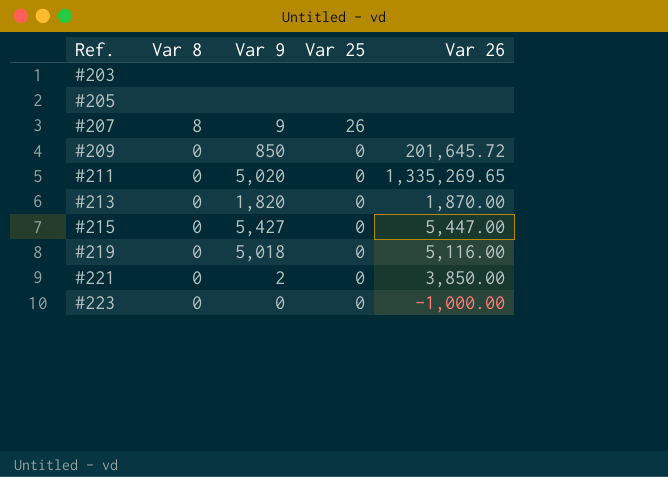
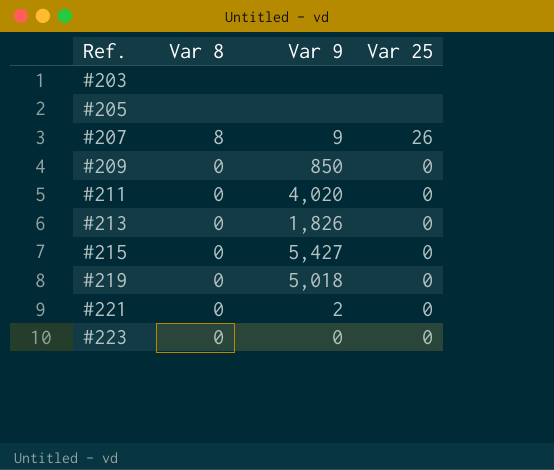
column Var 26 | position: 5 -> none
#211 | Var 9: 5,020 -> 4,020
#213 | Var 9: 1,820 -> 1,826

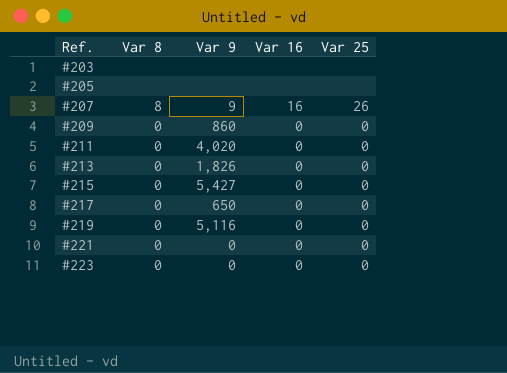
column Var 16 | position: none -> 4
#209 | Var 9: 850 -> 860
row #217: none -> 0 | 650 | 0 | 0
#219 | Var 9: 5,018 -> 5,116
#221 | Var 9: 2 -> 0

